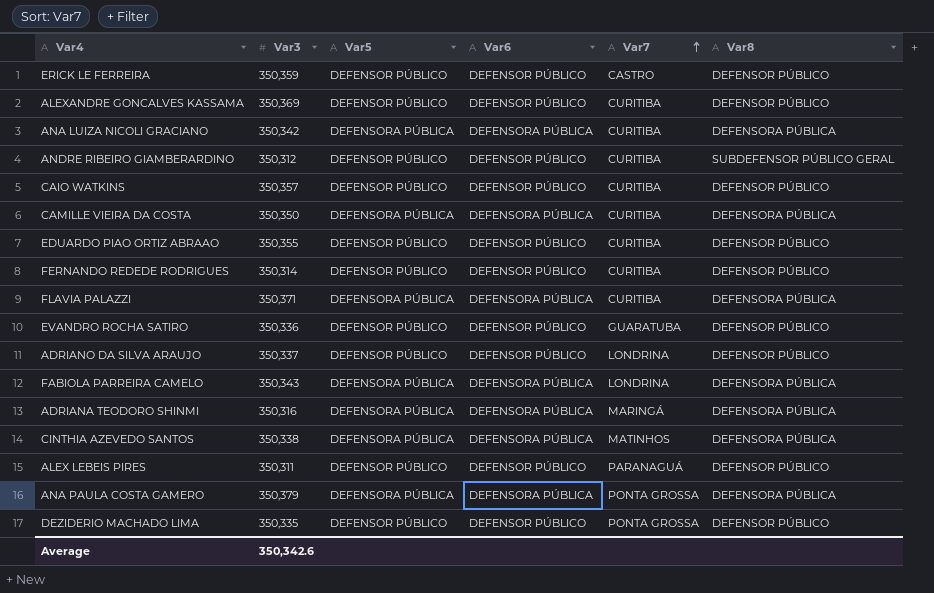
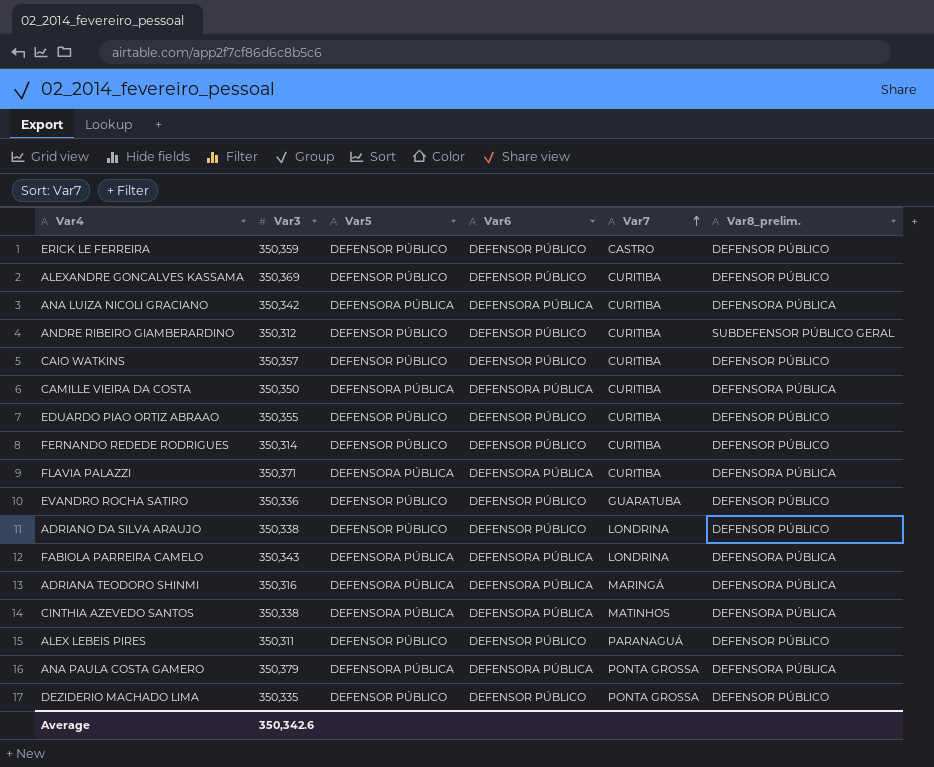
column name: Var8 -> Var8_prelim.
ADRIANO DA SILVA ARAUJO | Var3: 350,337 -> 350,338

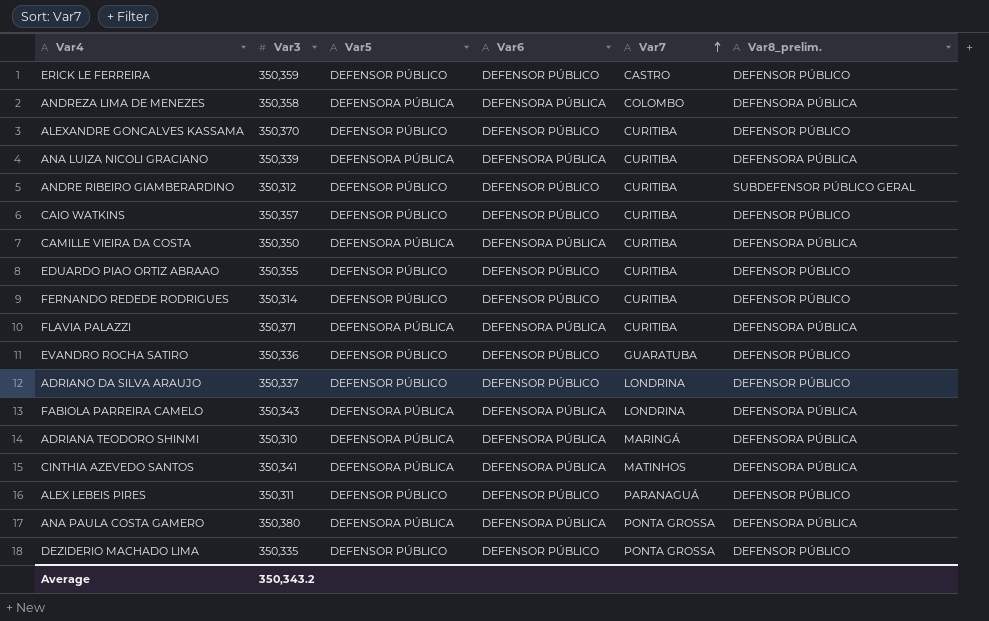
row ANDREZA LIMA DE MENEZES: none -> 350,358 | DEFENSORA PÚBLICA | DEFENSORA PÚBLICA | COLOMBO | DEFENSORA PÚBLICA
ALEXANDRE GONCALVES KASSAMA | Var3: 350,369 -> 350,370
ANA LUIZA NICOLI GRACIANO | Var3: 350,342 -> 350,339
ADRIANO DA SILVA ARAUJO | Var3: 350,338 -> 350,337
ADRIANA TEODORO SHINMI | Var3: 350,316 -> 350,310
CINTHIA AZEVEDO SANTOS | Var3: 350,338 -> 350,341
ANA PAULA COSTA GAMERO | Var3: 350,379 -> 350,380
Average | Var3: 350,342.6 -> 350,343.2

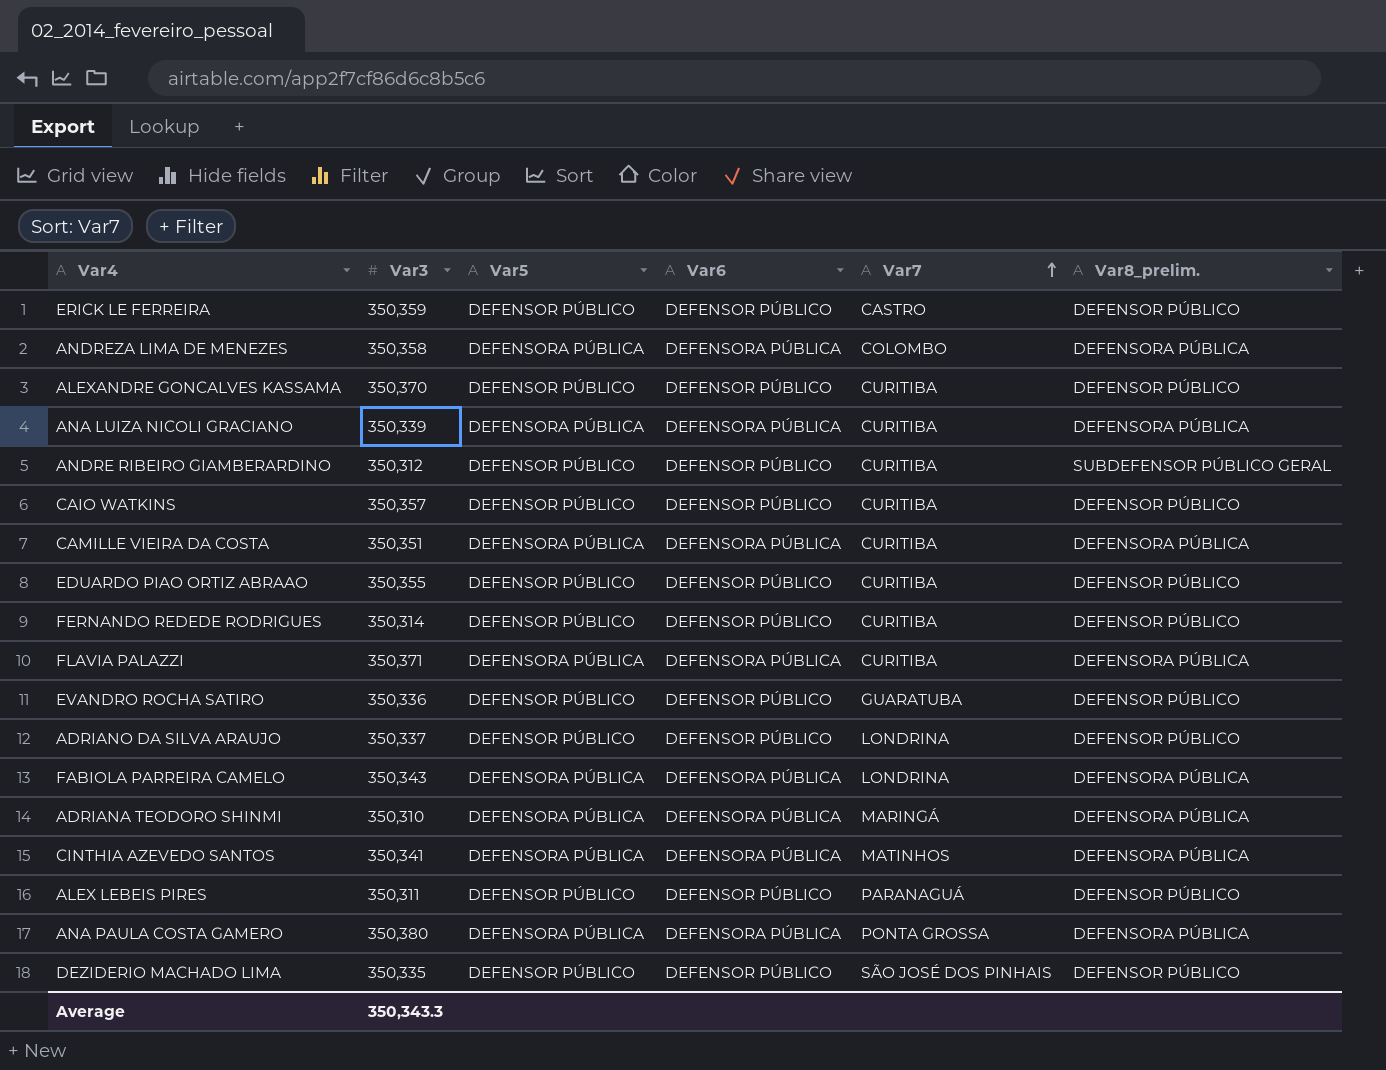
CAMILLE VIEIRA DA COSTA | Var3: 350,350 -> 350,351
DEZIDERIO MACHADO LIMA | Var7: PONTA GROSSA -> SÃO JOSÉ DOS PINHAIS
Average | Var3: 350,343.2 -> 350,343.3

